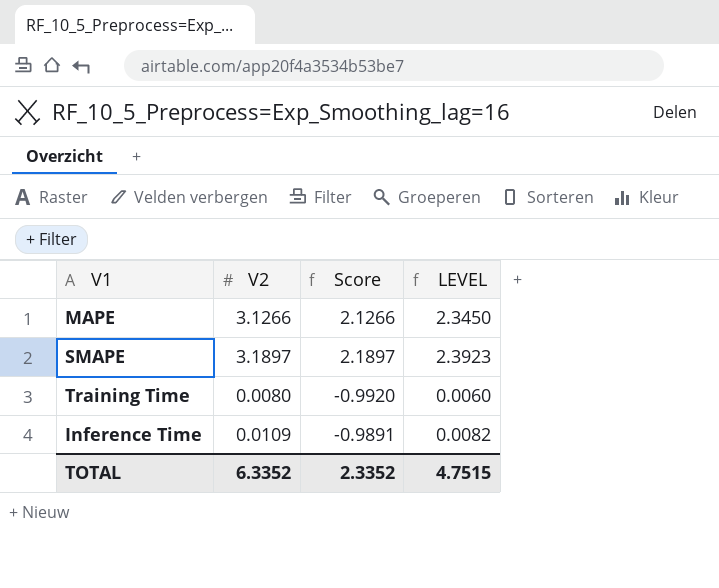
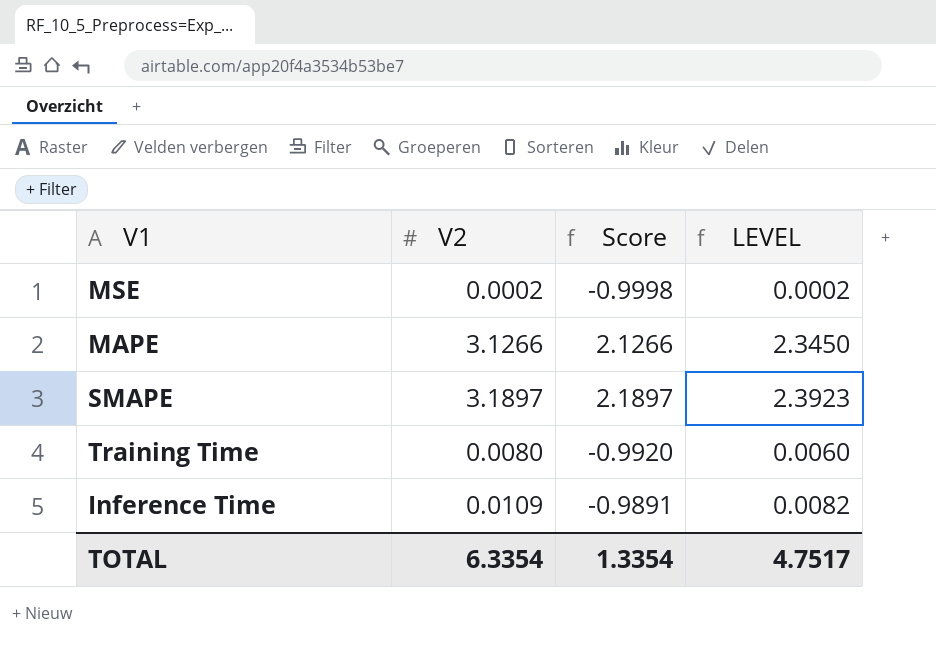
row MSE: none -> 0.0002 | -0.9998 | 0.0002
TOTAL | V2: 6.3352 -> 6.3354
TOTAL | Score: 2.3352 -> 1.3354
TOTAL | LEVEL: 4.7515 -> 4.7517

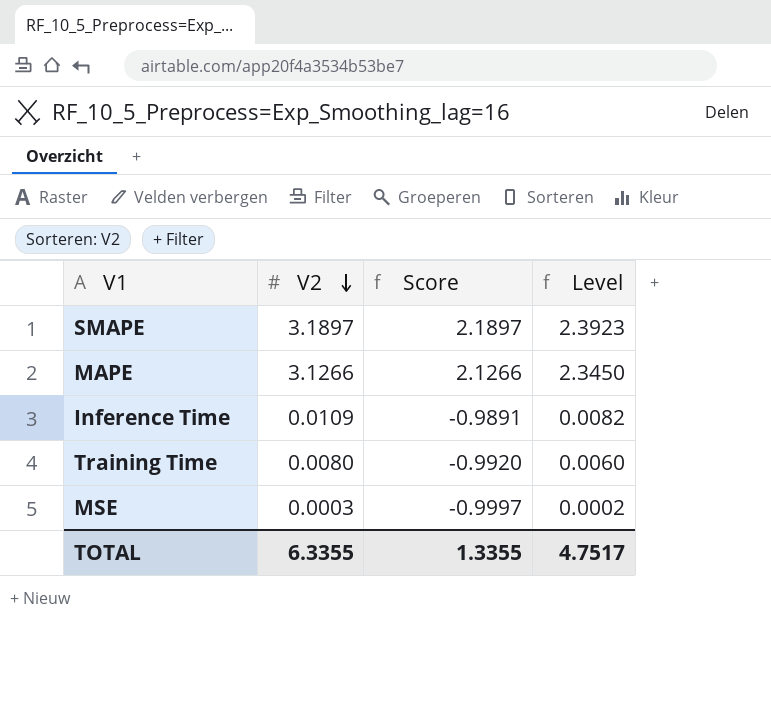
row order: none -> V2 descending
column name: LEVEL -> Level
MSE | V2: 0.0002 -> 0.0003
MSE | Score: -0.9998 -> -0.9997
TOTAL | V2: 6.3354 -> 6.3355
TOTAL | Score: 1.3354 -> 1.3355

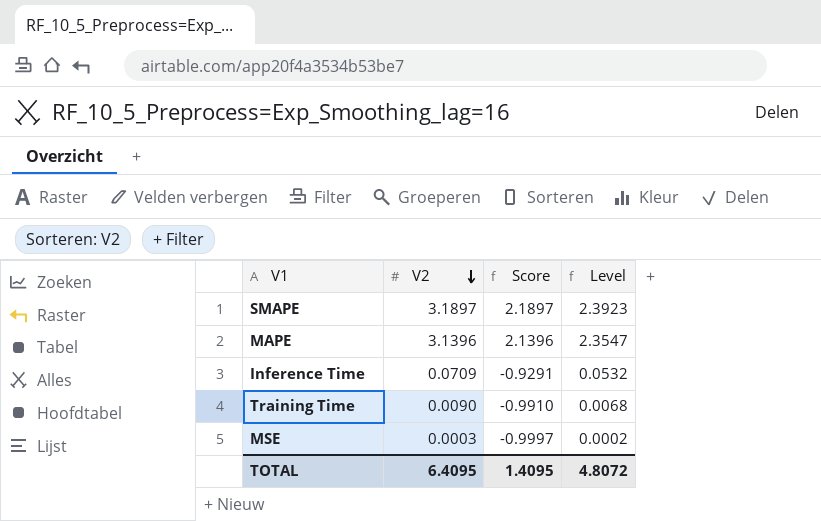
MAPE | V2: 3.1266 -> 3.1396
MAPE | Score: 2.1266 -> 2.1396
MAPE | Level: 2.3450 -> 2.3547
Inference Time | V2: 0.0109 -> 0.0709
Inference Time | Score: -0.9891 -> -0.9291
Inference Time | Level: 0.0082 -> 0.0532
Training Time | V2: 0.0080 -> 0.0090
Training Time | Score: -0.9920 -> -0.9910
Training Time | Level: 0.0060 -> 0.0068
TOTAL | V2: 6.3355 -> 6.4095
TOTAL | Score: 1.3355 -> 1.4095
TOTAL | Level: 4.7517 -> 4.8072

